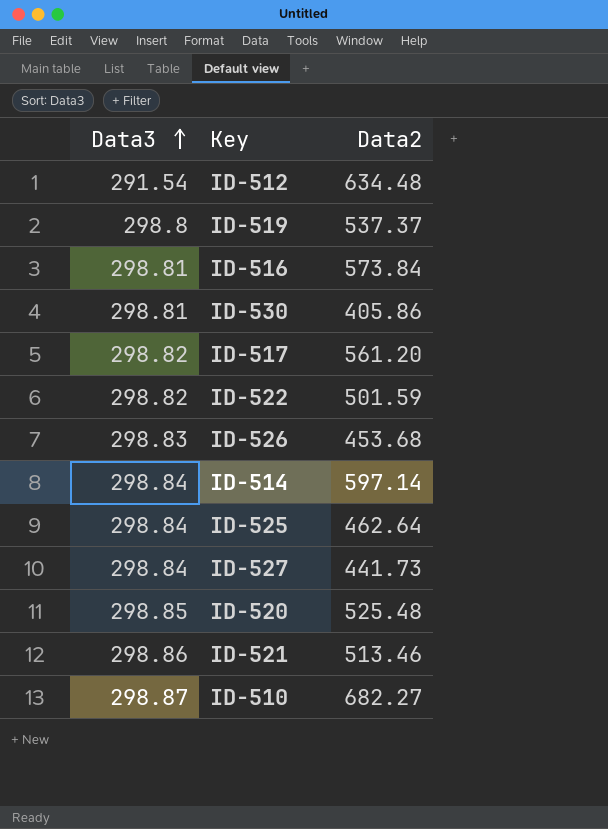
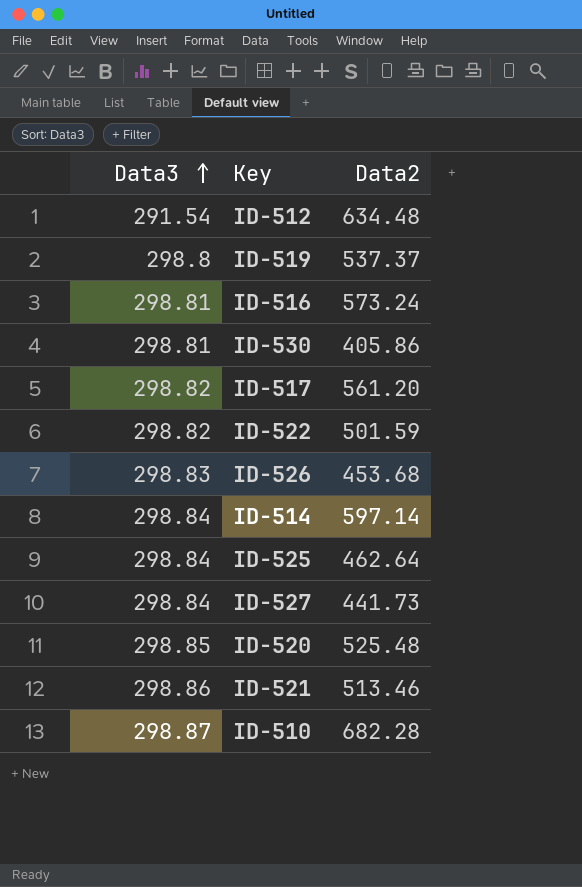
ID-516 | Data2: 573.84 -> 573.24
ID-510 | Data2: 682.27 -> 682.28

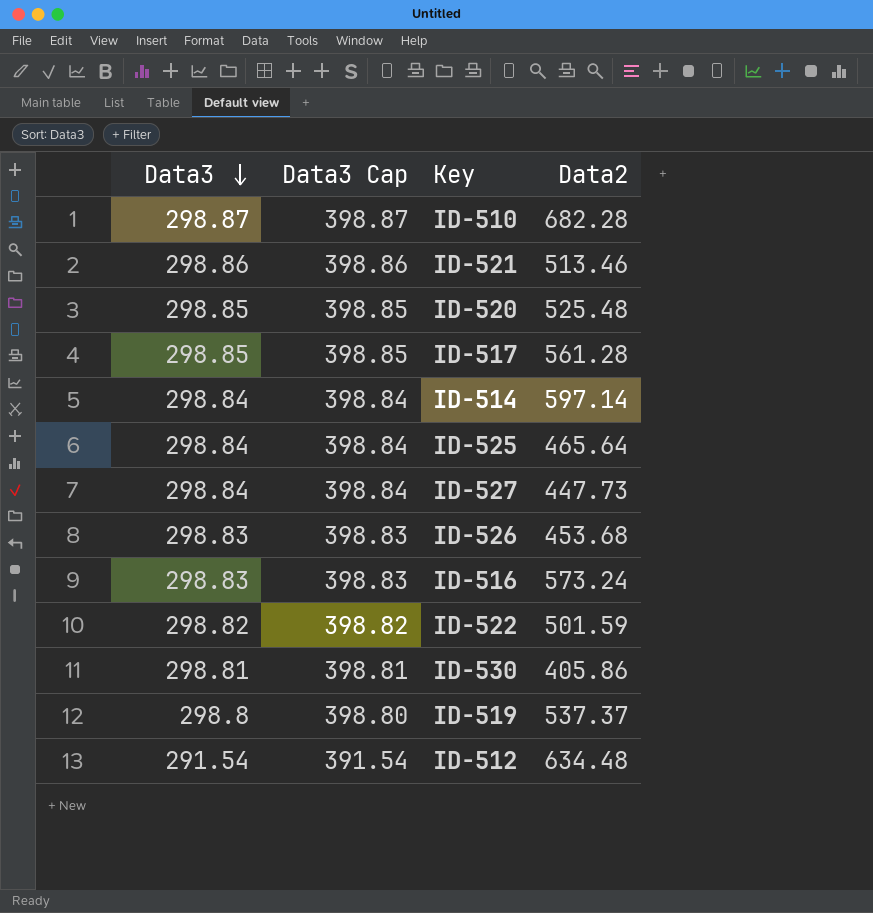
row order: Data3 ascending -> Data3 descending
column Data3 Cap | formula: none -> [Data3] + 100
ID-517 | Data3: 298.82 -> 298.85
ID-517 | Data2: 561.20 -> 561.28
ID-525 | Data2: 462.64 -> 465.64
ID-527 | Data2: 441.73 -> 447.73
ID-516 | Data3: 298.81 -> 298.83

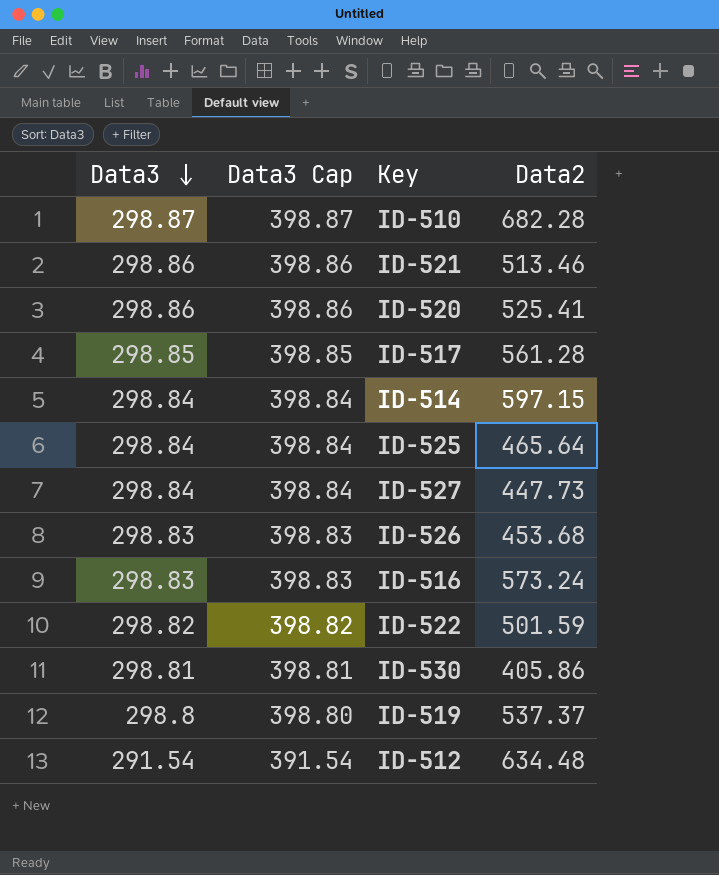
ID-520 | Data3: 298.85 -> 298.86
ID-520 | Data3 Cap: 398.85 -> 398.86
ID-520 | Data2: 525.48 -> 525.41
ID-514 | Data2: 597.14 -> 597.15

